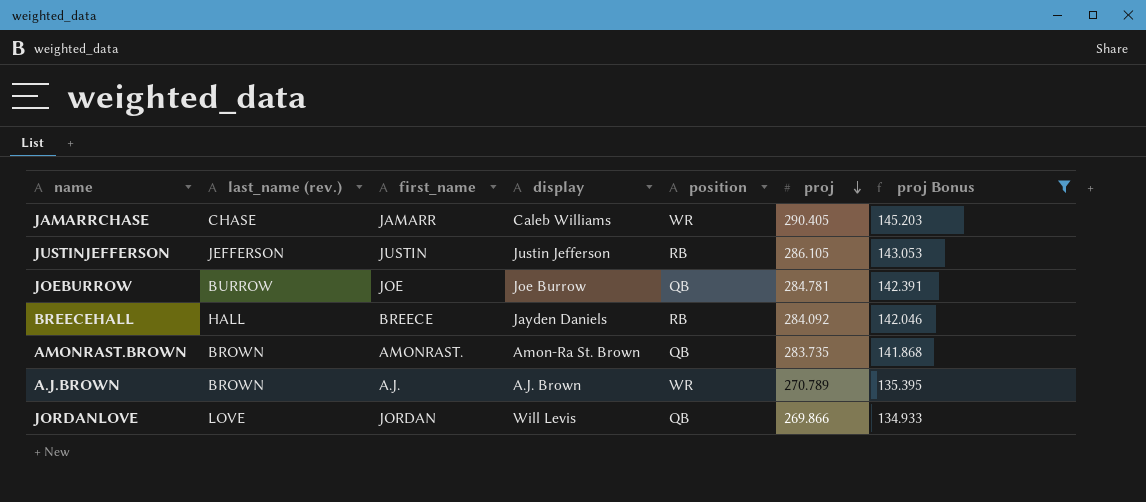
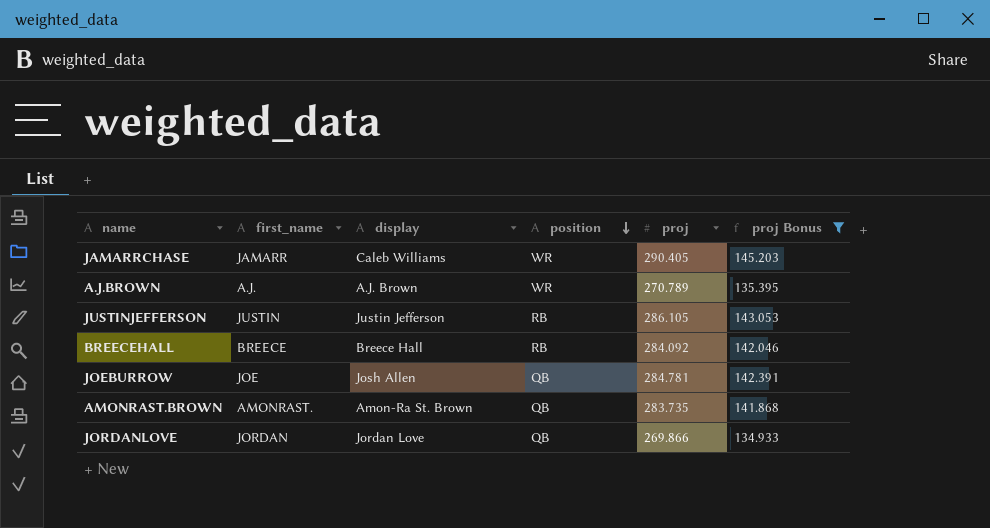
row order: proj descending -> position descending
column last_name (rev.) | position: 2 -> none
BREECEHALL | display: Jayden Daniels -> Breece Hall
JOEBURROW | display: Joe Burrow -> Josh Allen
JORDANLOVE | display: Will Levis -> Jordan Love

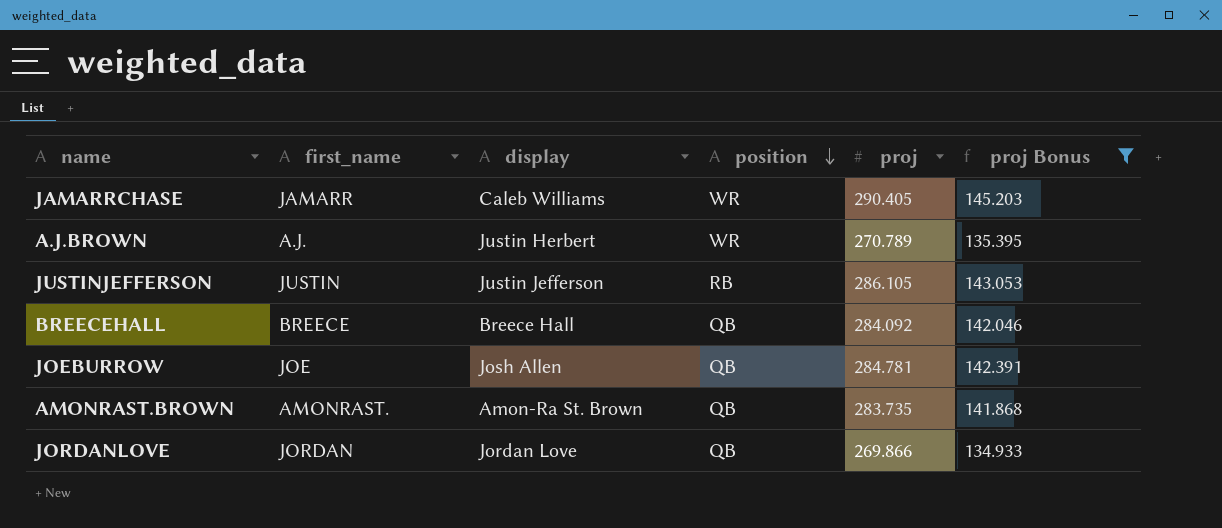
A.J.BROWN | display: A.J. Brown -> Justin Herbert
BREECEHALL | position: RB -> QB

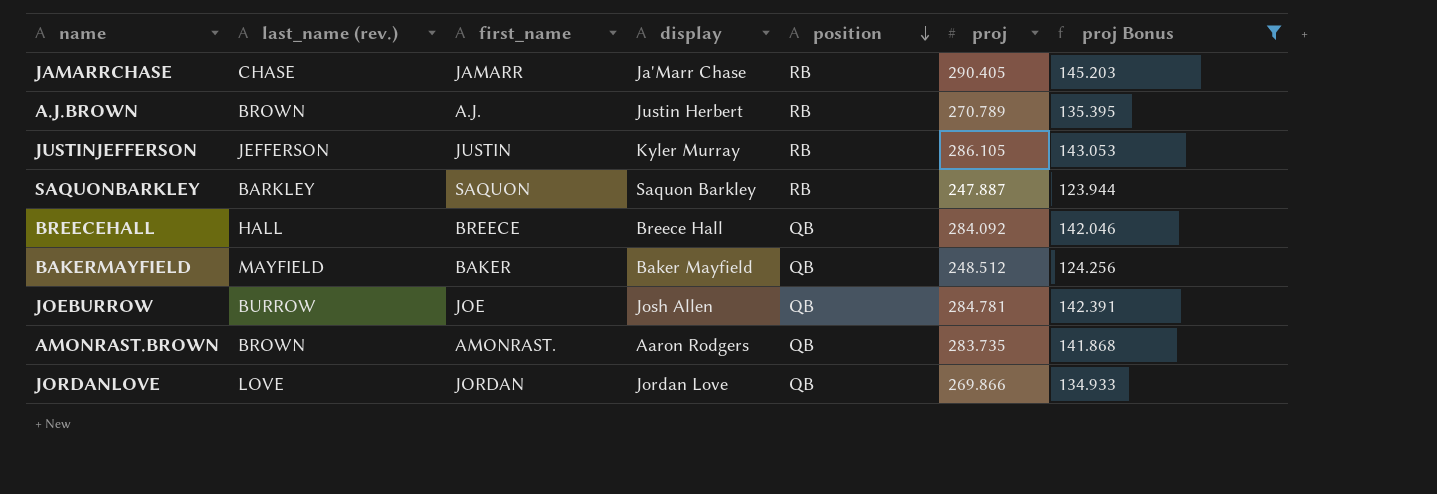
column last_name (rev.) | position: none -> 2
JAMARRCHASE | display: Caleb Williams -> Ja'Marr Chase
JAMARRCHASE | position: WR -> RB
A.J.BROWN | position: WR -> RB
JUSTINJEFFERSON | display: Justin Jefferson -> Kyler Murray
row SAQUONBARKLEY: none -> BARKLEY | SAQUON | Saquon Barkley | RB | 247.887 | 123.944
row BAKERMAYFIELD: none -> MAYFIELD | BAKER | Baker Mayfield | QB | 248.512 | 124.256
AMONRAST.BROWN | display: Amon-Ra St. Brown -> Aaron Rodgers

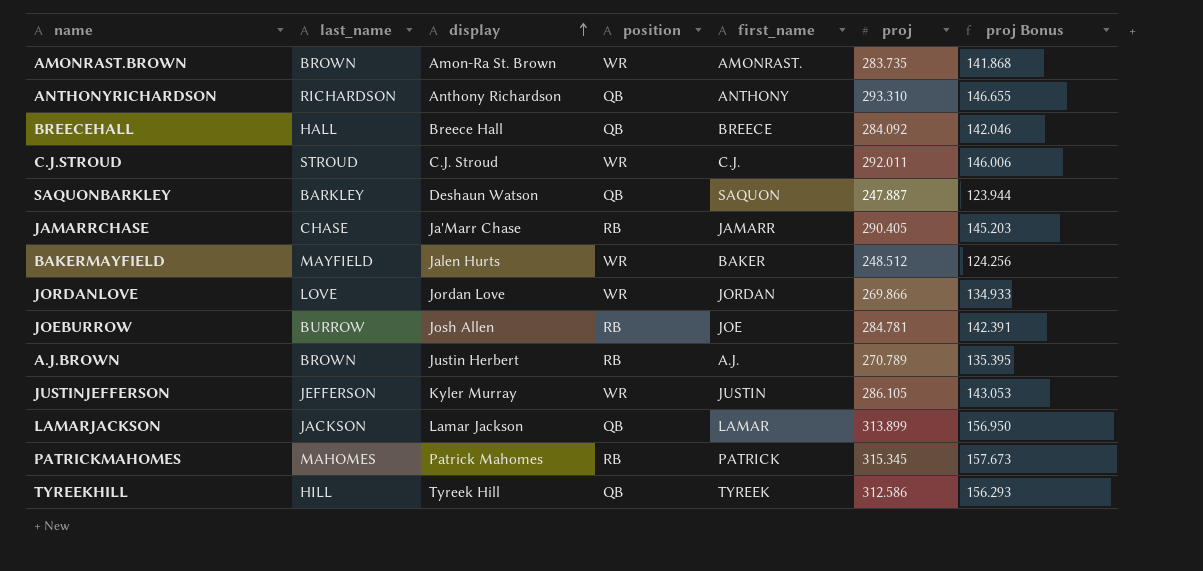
filter: proj Bonus <= 145.203 -> none
row order: position descending -> display ascending
column name: last_name (rev.) -> last_name
column first_name | position: 3 -> 5
AMONRAST.BROWN | display: Aaron Rodgers -> Amon-Ra St. Brown
AMONRAST.BROWN | position: QB -> WR
SAQUONBARKLEY | display: Saquon Barkley -> Deshaun Watson
SAQUONBARKLEY | position: RB -> QB
BAKERMAYFIELD | display: Baker Mayfield -> Jalen Hurts
BAKERMAYFIELD | position: QB -> WR
JORDANLOVE | position: QB -> WR
JOEBURROW | position: QB -> RB
JUSTINJEFFERSON | position: RB -> WR

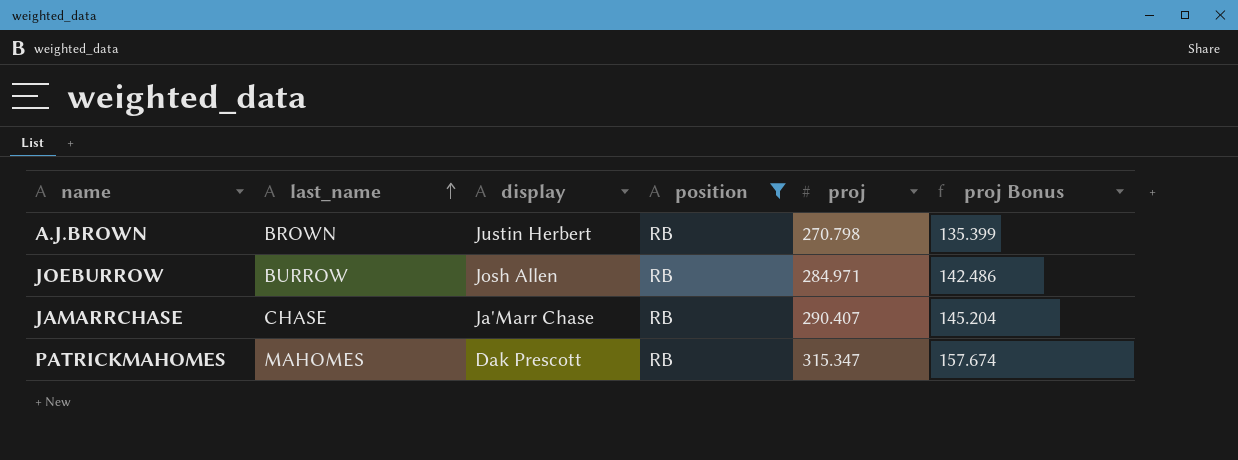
filter: none -> position = RB
row order: display ascending -> last_name ascending
column first_name | position: 5 -> none
A.J.BROWN | proj: 270.789 -> 270.798
A.J.BROWN | proj Bonus: 135.395 -> 135.399
JOEBURROW | proj: 284.781 -> 284.971
JOEBURROW | proj Bonus: 142.391 -> 142.486
JAMARRCHASE | proj: 290.405 -> 290.407
JAMARRCHASE | proj Bonus: 145.203 -> 145.204
PATRICKMAHOMES | display: Patrick Mahomes -> Dak Prescott
PATRICKMAHOMES | proj: 315.345 -> 315.347
PATRICKMAHOMES | proj Bonus: 157.673 -> 157.674

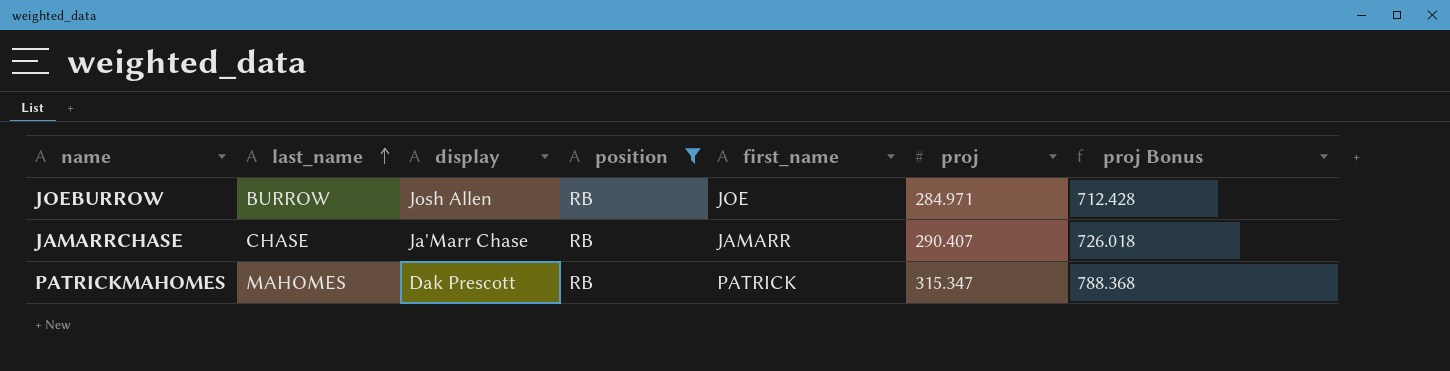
column first_name | position: none -> 5
column proj Bonus | formula: [proj] * 0.5 -> [proj] * 2.5
row A.J.BROWN: BROWN | Justin Herbert | RB | 270.798 | 135.399 -> none

